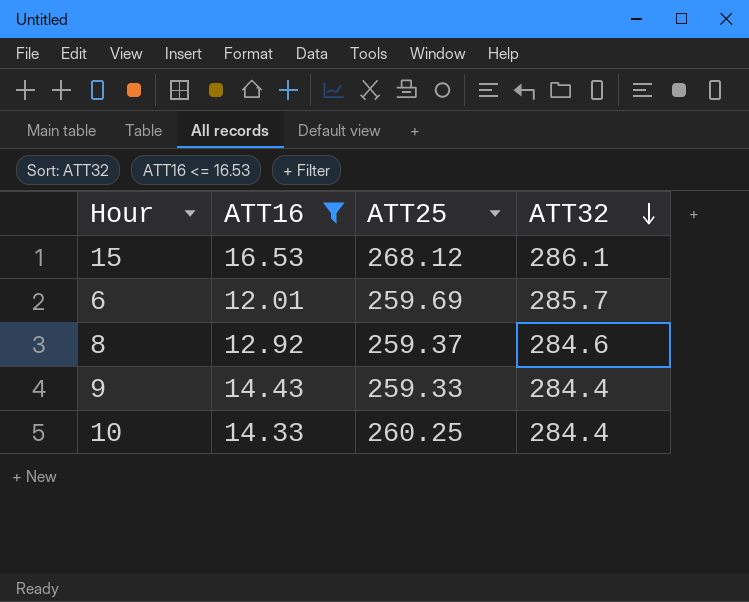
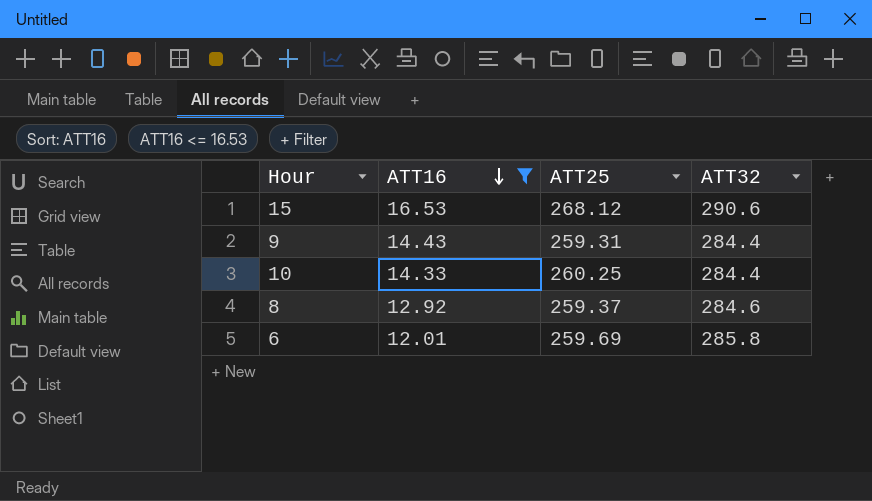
row order: ATT32 descending -> ATT16 descending
15 | ATT32: 286.1 -> 290.6
9 | ATT25: 259.33 -> 259.31
6 | ATT32: 285.7 -> 285.8

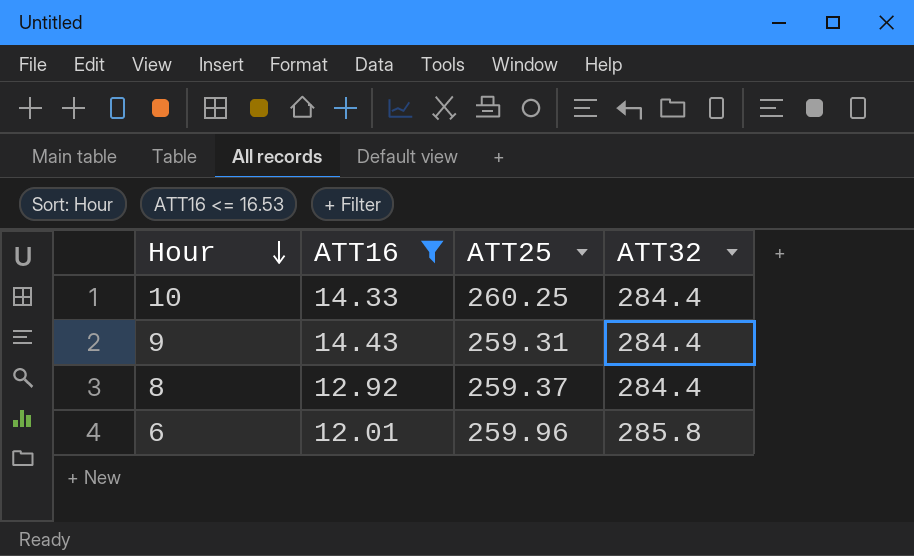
row order: ATT16 descending -> Hour descending
row 15: 16.53 | 268.12 | 290.6 -> none
8 | ATT32: 284.6 -> 284.4
6 | ATT25: 259.69 -> 259.96

